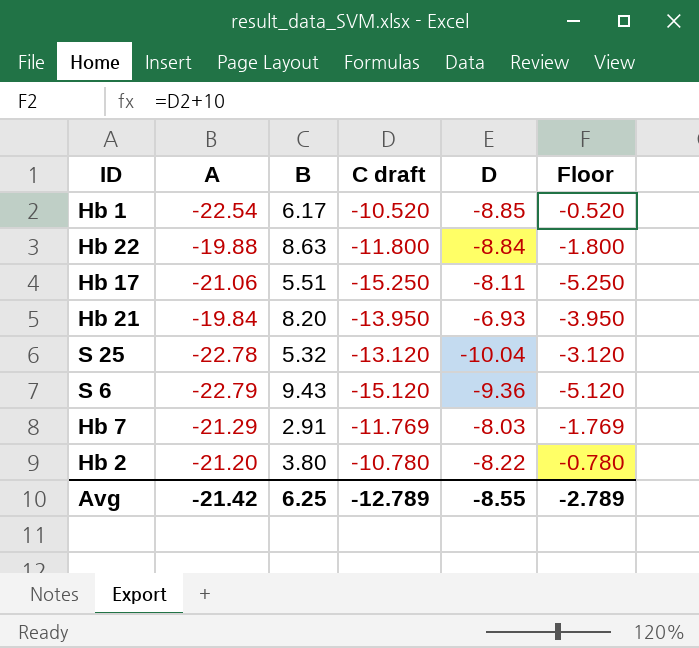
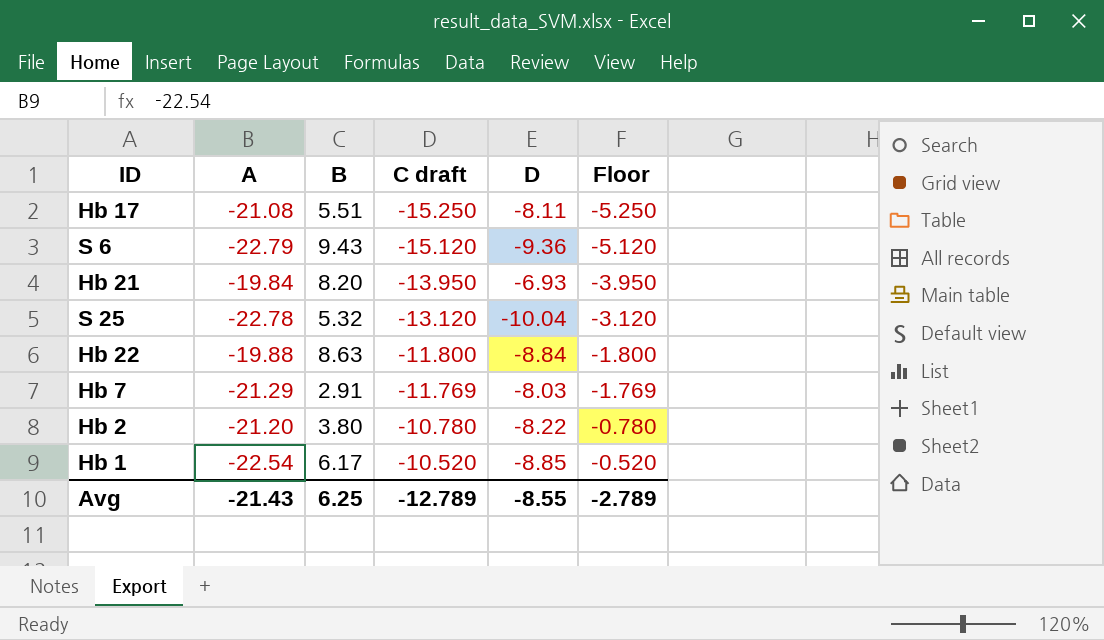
row order: none -> C draft ascending
Hb 17 | A: -21.06 -> -21.08
Avg | A: -21.42 -> -21.43

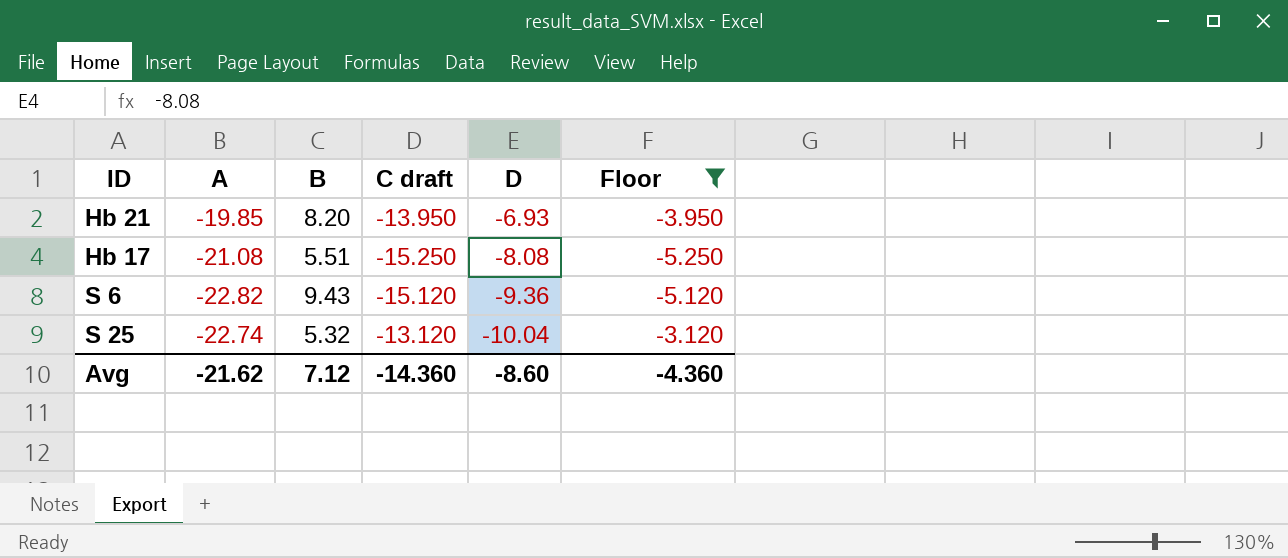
filter: none -> Floor <= -3.120
row order: C draft ascending -> D descending
Hb 21 | A: -19.84 -> -19.85
Hb 17 | D: -8.11 -> -8.08
S 6 | A: -22.79 -> -22.82
S 25 | A: -22.78 -> -22.74
Avg | A: -21.43 -> -21.62
Avg | B: 6.25 -> 7.12
Avg | C draft: -12.789 -> -14.360
Avg | D: -8.55 -> -8.60
Avg | Floor: -2.789 -> -4.360

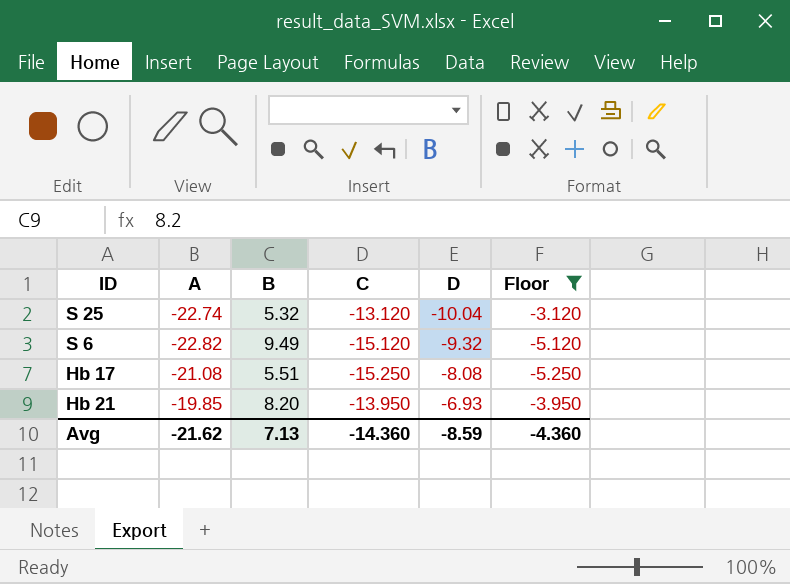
row order: D descending -> D ascending
column name: C draft -> C
S 6 | B: 9.43 -> 9.49
S 6 | D: -9.36 -> -9.32
Avg | B: 7.12 -> 7.13
Avg | D: -8.60 -> -8.59

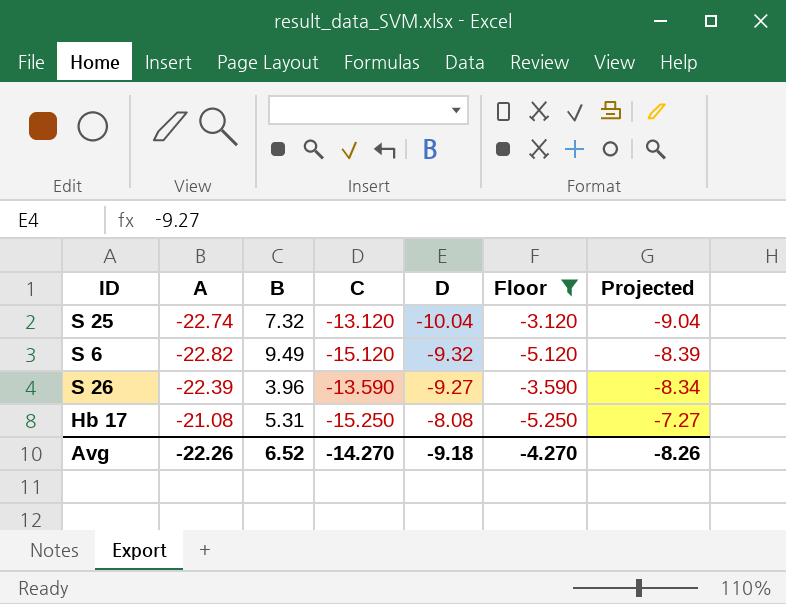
column Projected | formula: none -> [D] * 0.9
row Hb 21: -19.85 | 8.20 | -13.950 | -6.93 | -3.950 -> none
S 25 | B: 5.32 -> 7.32
row S 26: none -> -22.39 | 3.96 | -13.590 | -9.27 | -3.590 | -8.34
Hb 17 | B: 5.51 -> 5.31
Avg | A: -21.62 -> -22.26
Avg | B: 7.13 -> 6.52
Avg | C: -14.360 -> -14.270
Avg | D: -8.59 -> -9.18
Avg | Floor: -4.360 -> -4.270

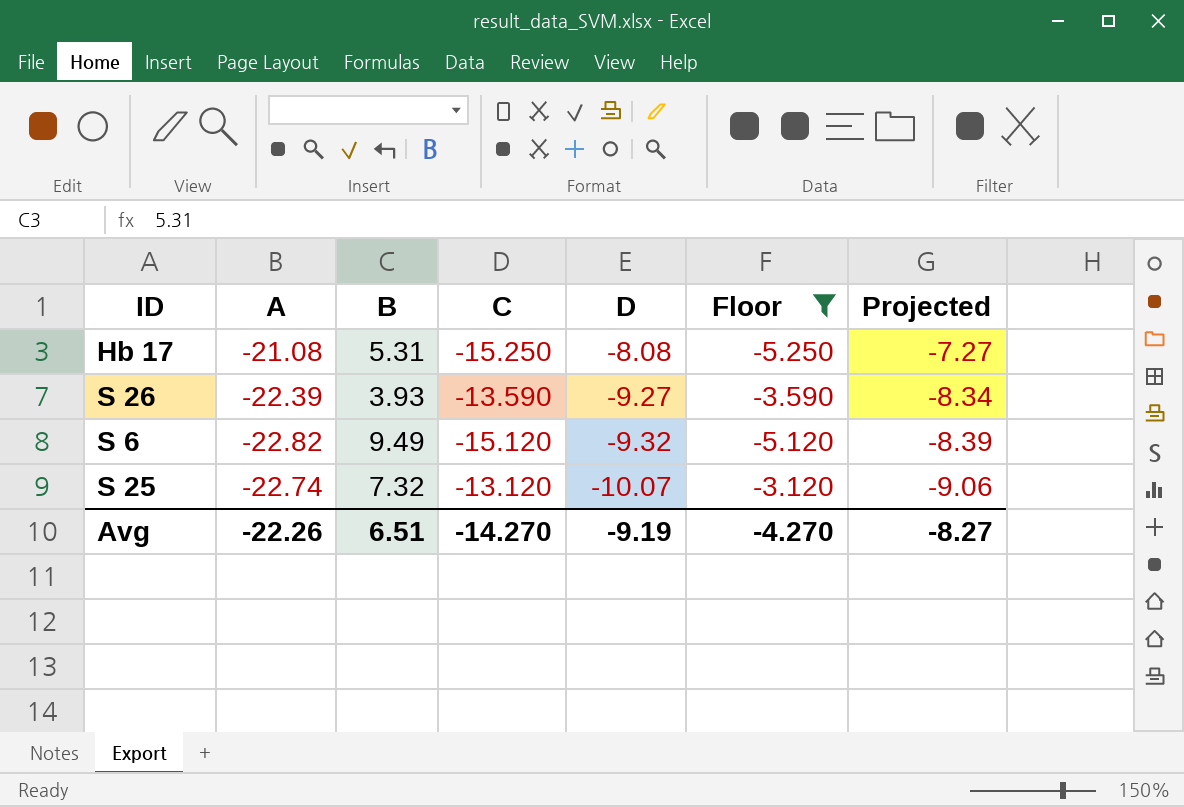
row order: D ascending -> D descending
S 26 | B: 3.96 -> 3.93
S 25 | D: -10.04 -> -10.07
S 25 | Projected: -9.04 -> -9.06
Avg | B: 6.52 -> 6.51
Avg | D: -9.18 -> -9.19
Avg | Projected: -8.26 -> -8.27

